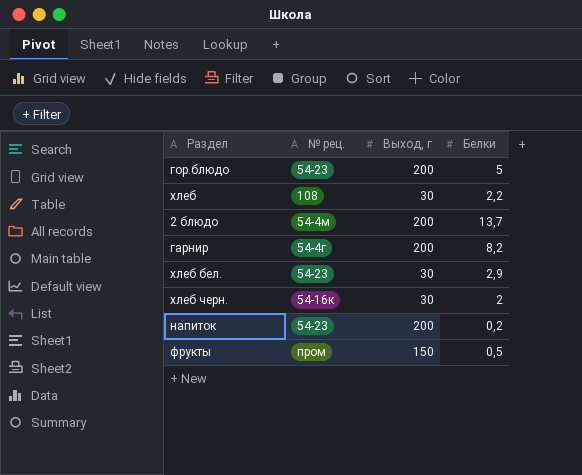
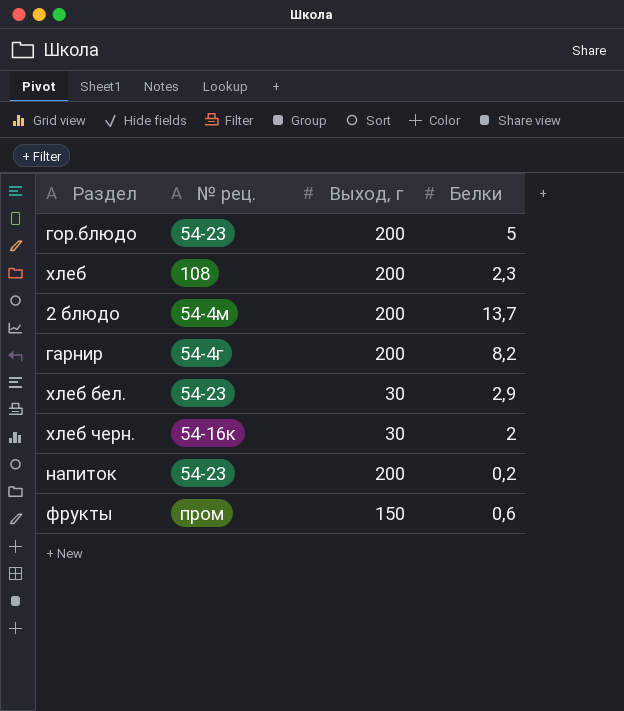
хлеб | Выход, г: 30 -> 200
хлеб | Белки: 2,2 -> 2,3
фрукты | Белки: 0,5 -> 0,6

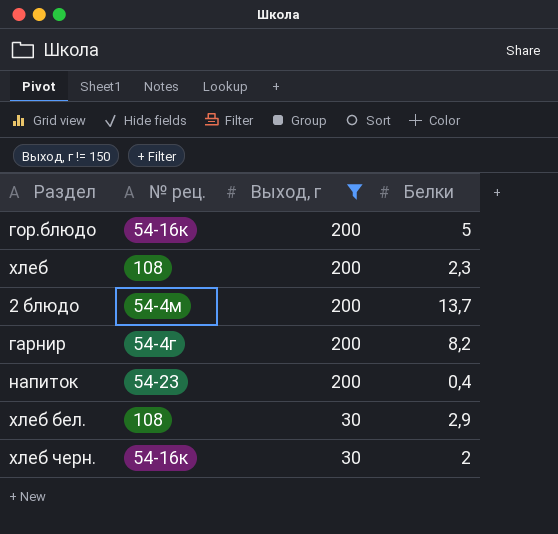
filter: none -> Выход, г != 150
row order: none -> Выход, г descending
гор.блюдо | № рец.: 54-23 -> 54-16к
напиток | Белки: 0,2 -> 0,4
хлеб бел. | № рец.: 54-23 -> 108

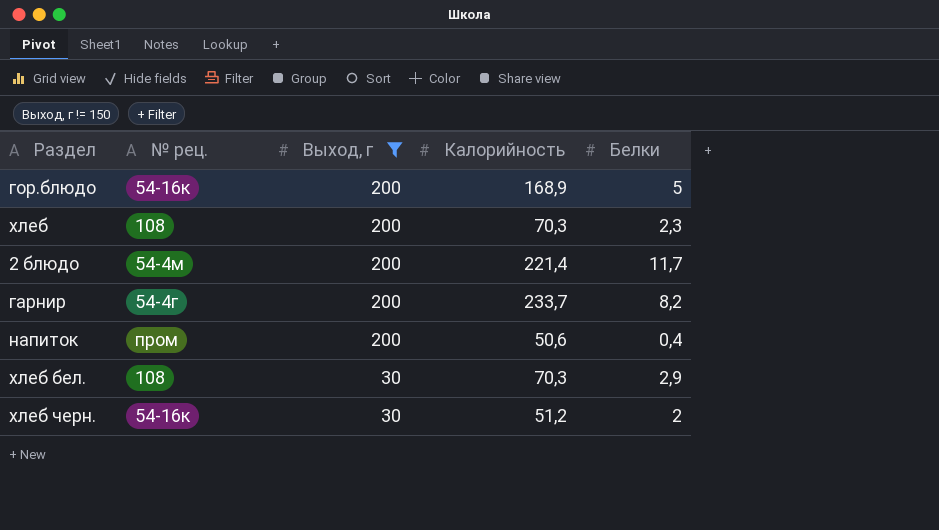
column Калорийность | position: none -> 4
2 блюдо | Белки: 13,7 -> 11,7
напиток | № рец.: 54-23 -> пром

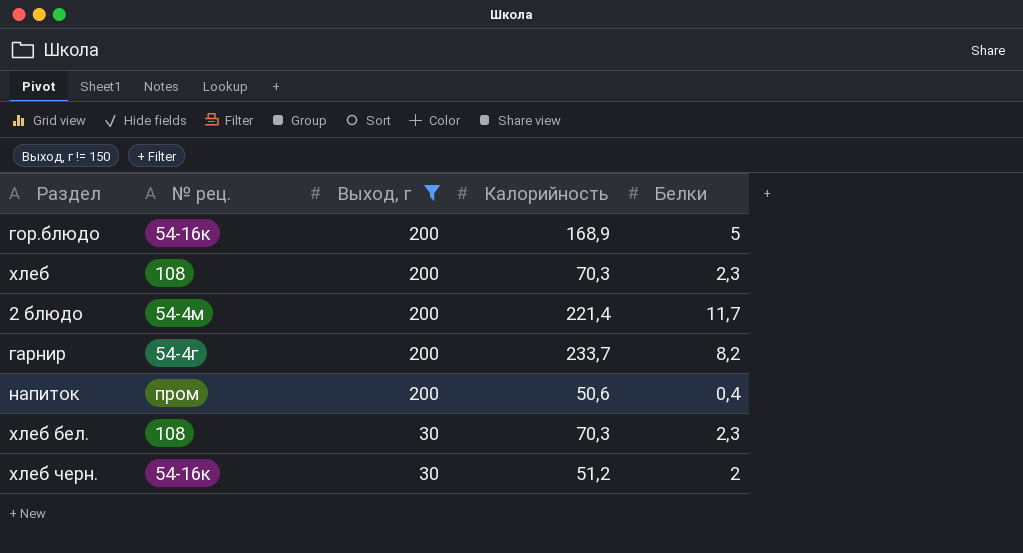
хлеб бел. | Белки: 2,9 -> 2,3

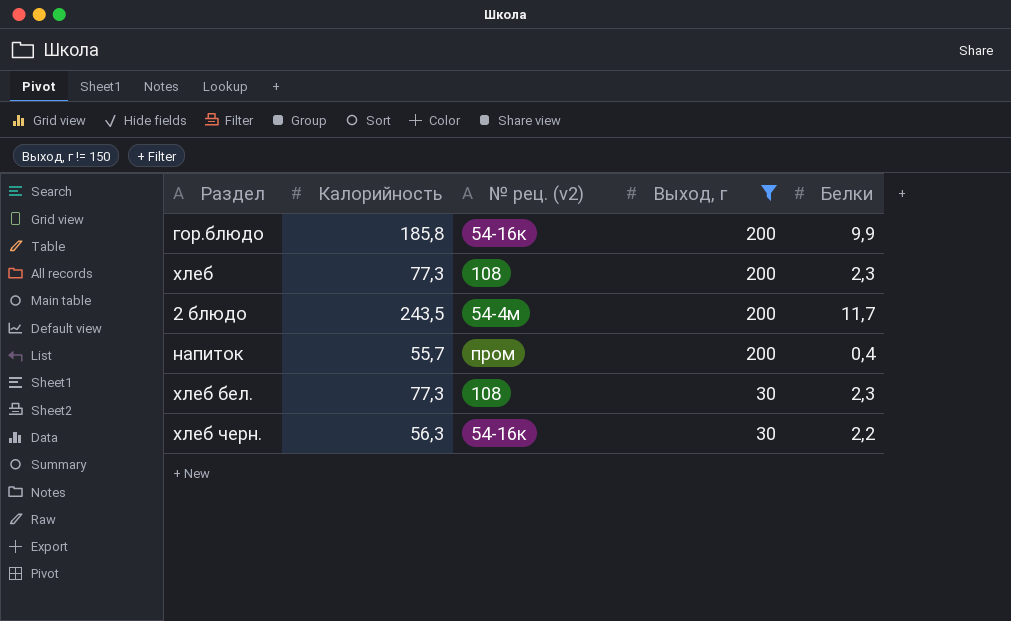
column Калорийность | position: 4 -> 2
column name: № рец. -> № рец. (v2)
row гарнир: 54-4г | 200 | 233,7 | 8,2 -> none
гор.блюдо | Калорийность: 168,9 -> 185,8
гор.блюдо | Белки: 5 -> 9,9
хлеб | Калорийность: 70,3 -> 77,3
2 блюдо | Калорийность: 221,4 -> 243,5
напиток | Калорийность: 50,6 -> 55,7
хлеб бел. | Калорийность: 70,3 -> 77,3
хлеб черн. | Калорийность: 51,2 -> 56,3
хлеб черн. | Белки: 2 -> 2,2

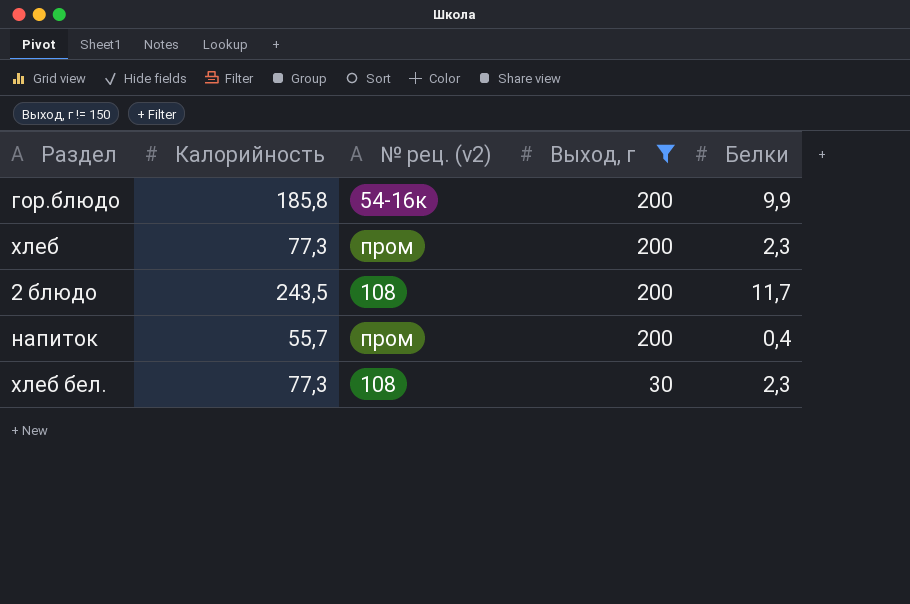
row хлеб черн.: 56,3 | 54-16к | 30 | 2,2 -> none
хлеб | № рец. (v2): 108 -> пром
2 блюдо | № рец. (v2): 54-4м -> 108

